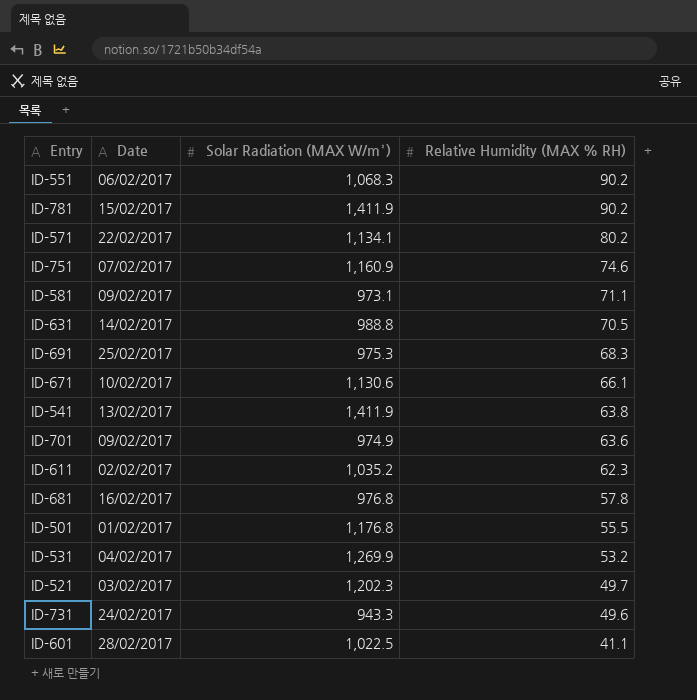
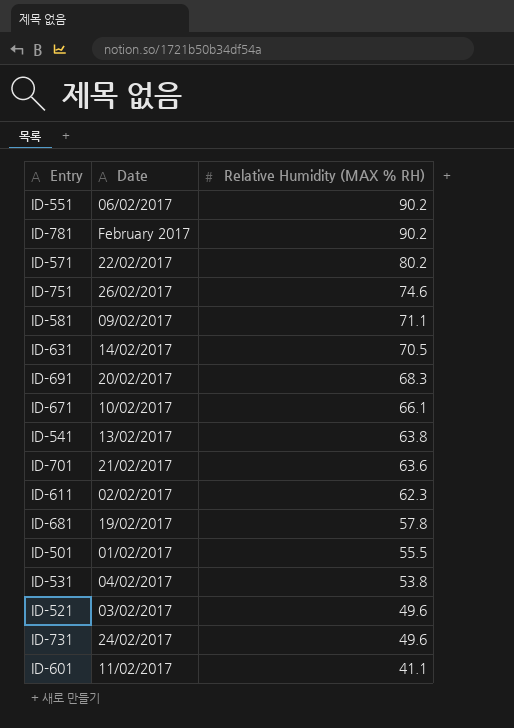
column Solar Radiation (MAX W/m²) | position: 3 -> none
ID-781 | Date: 15/02/2017 -> February 2017
ID-751 | Date: 07/02/2017 -> 26/02/2017
ID-691 | Date: 25/02/2017 -> 20/02/2017
ID-701 | Date: 09/02/2017 -> 21/02/2017
ID-681 | Date: 16/02/2017 -> 19/02/2017
ID-531 | Relative Humidity (MAX % RH): 53.2 -> 53.8
ID-521 | Relative Humidity (MAX % RH): 49.7 -> 49.6
ID-601 | Date: 28/02/2017 -> 11/02/2017

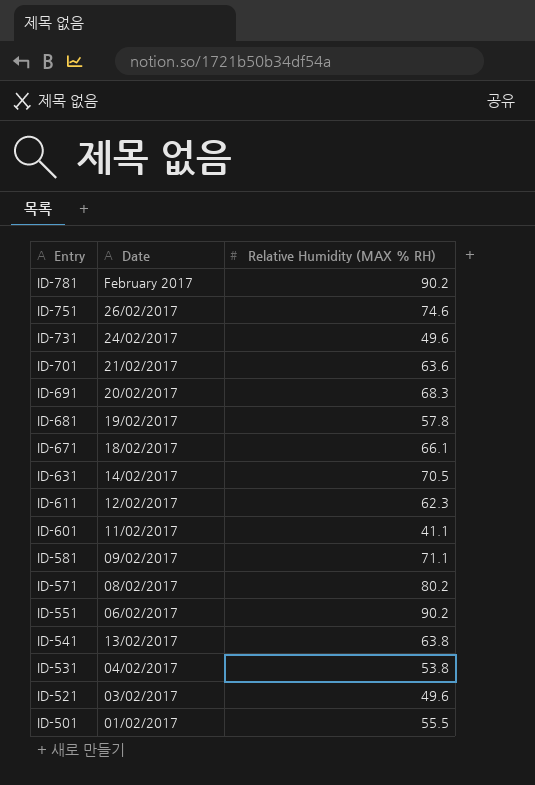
row order: Relative Humidity (MAX % RH) descending -> Entry descending
ID-671 | Date: 10/02/2017 -> 18/02/2017
ID-611 | Date: 02/02/2017 -> 12/02/2017
ID-571 | Date: 22/02/2017 -> 08/02/2017

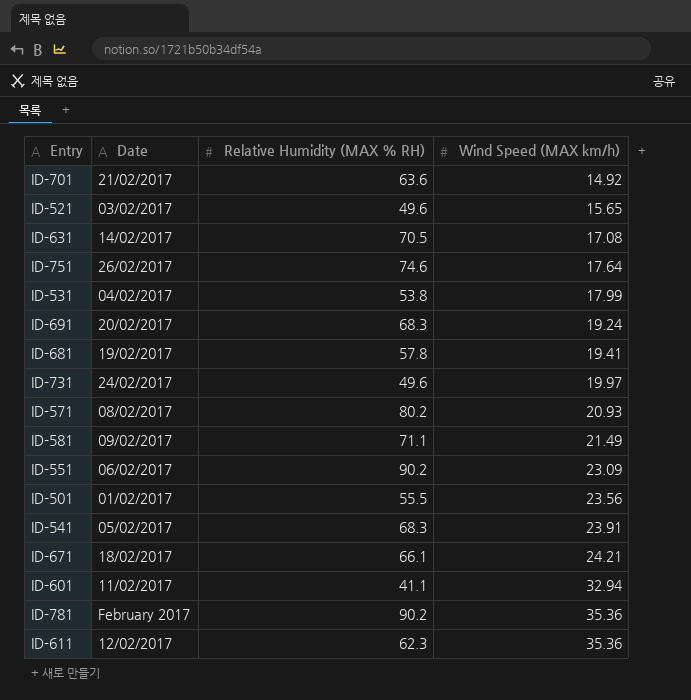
row order: Entry descending -> Wind Speed (MAX km/h) ascending
column Wind Speed (MAX km/h) | position: none -> 4
ID-541 | Date: 13/02/2017 -> 05/02/2017
ID-541 | Relative Humidity (MAX % RH): 63.8 -> 68.3

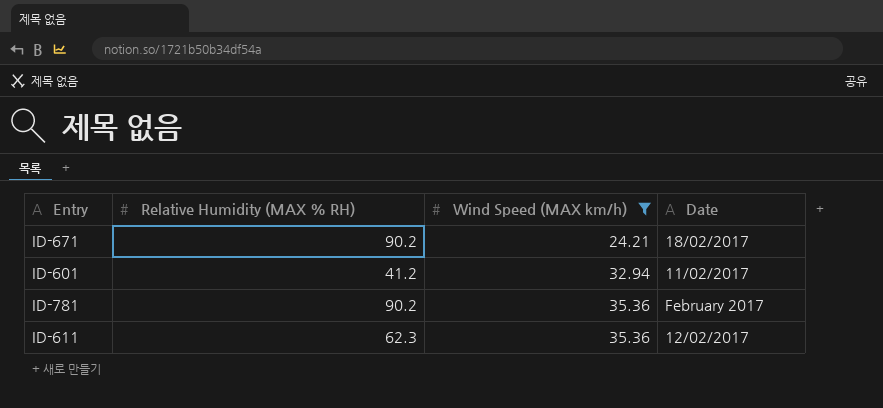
filter: none -> Wind Speed (MAX km/h) >= 24.21
column Date | position: 2 -> 4
ID-671 | Relative Humidity (MAX % RH): 66.1 -> 90.2
ID-601 | Relative Humidity (MAX % RH): 41.1 -> 41.2

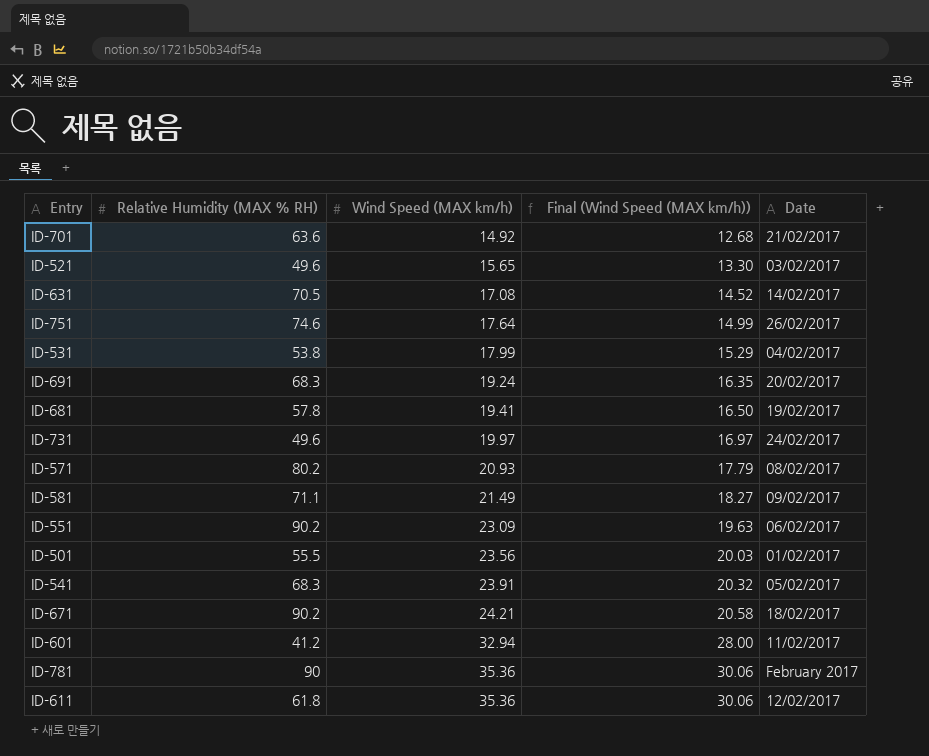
filter: Wind Speed (MAX km/h) >= 24.21 -> none
column Final (Wind Speed (MAX km/h)) | formula: none -> [Wind Speed (MAX km/h)] * 0.85
ID-781 | Relative Humidity (MAX % RH): 90.2 -> 90
ID-611 | Relative Humidity (MAX % RH): 62.3 -> 61.8

